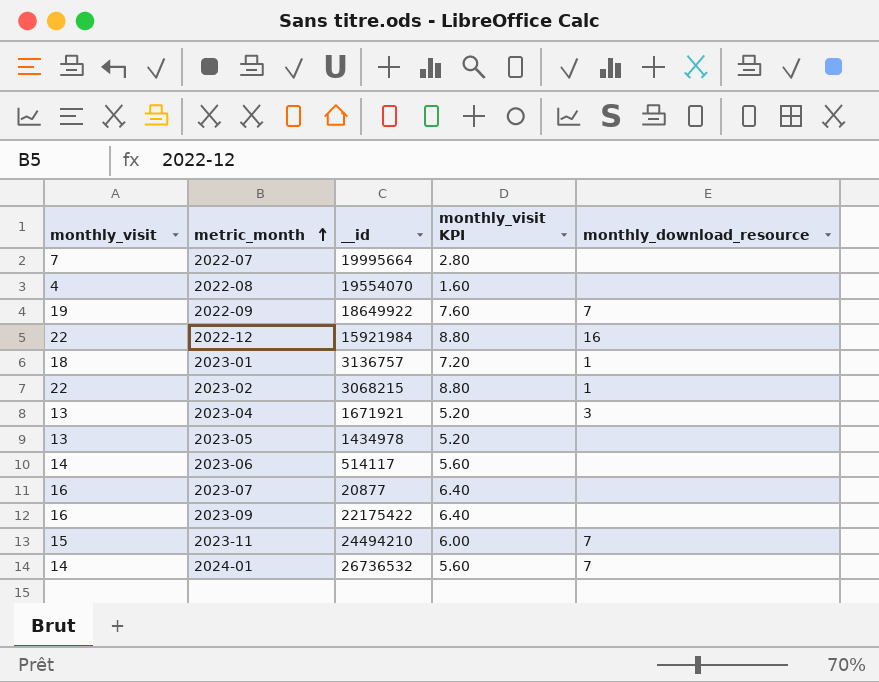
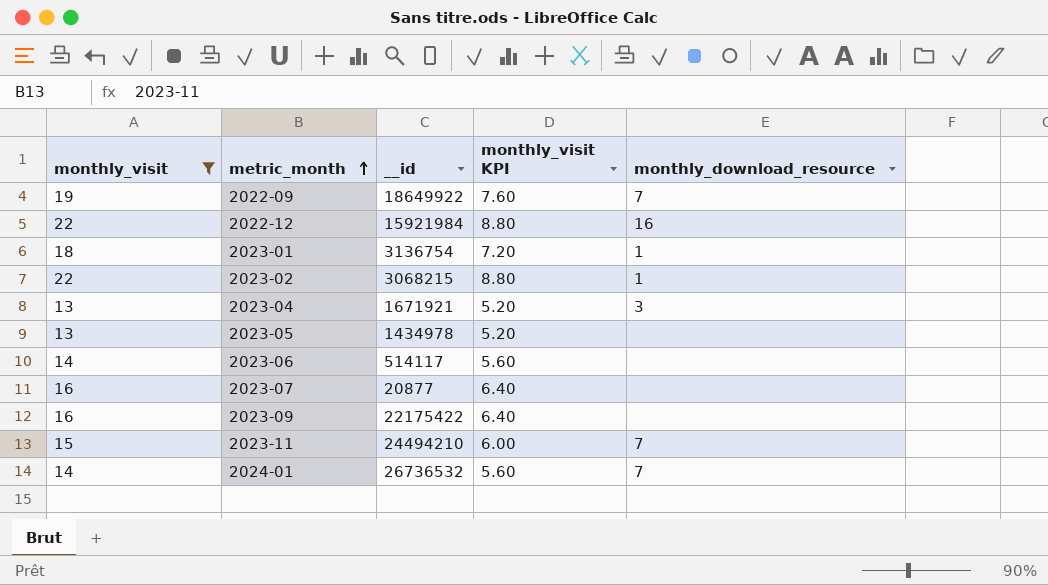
filter: none -> monthly_visit >= 13
2023-01 | __id: 3136757 -> 3136754

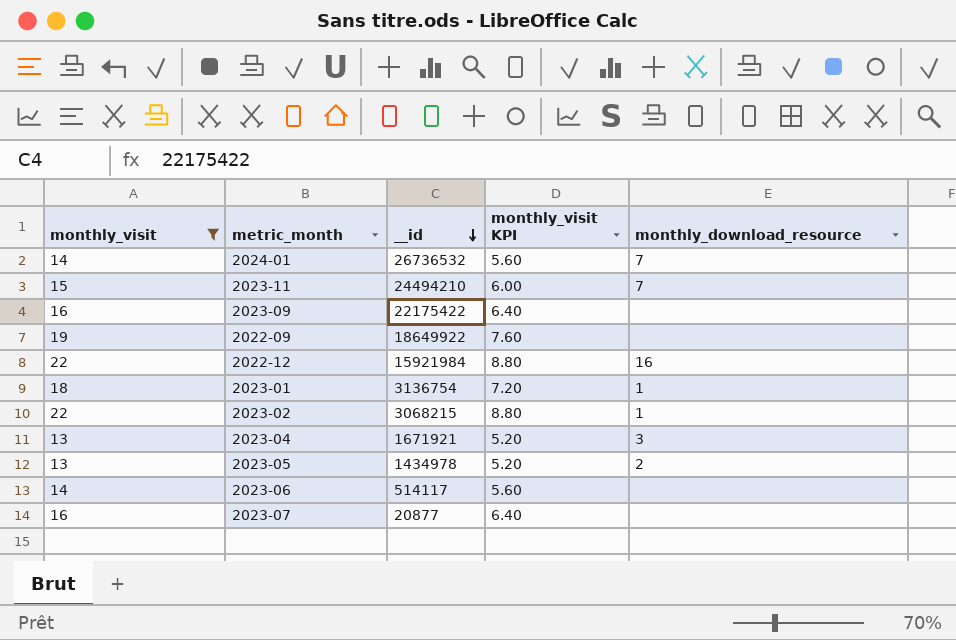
row order: metric_month ascending -> __id descending
2022-09 | monthly_download_resource: 7 -> none
2023-05 | monthly_download_resource: none -> 2

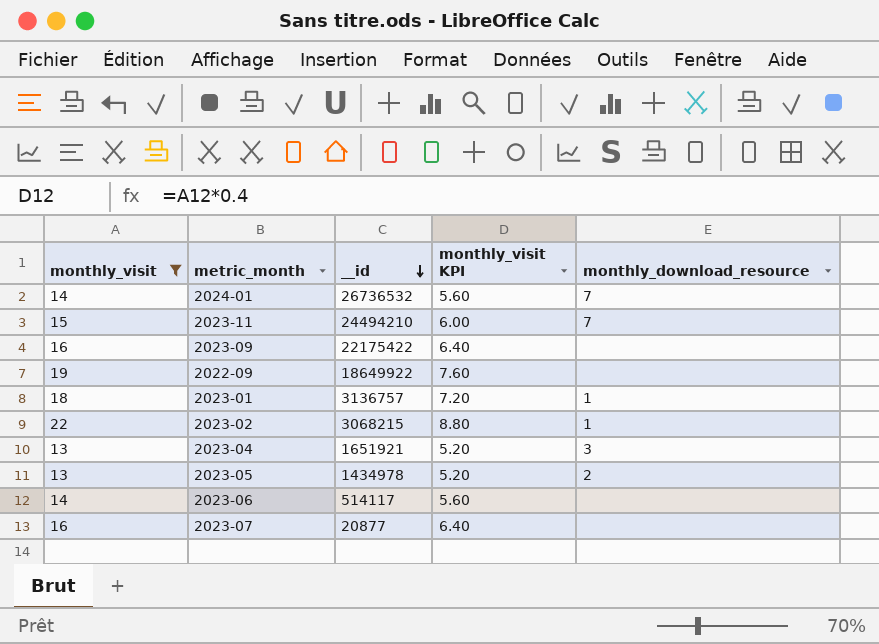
row 2022-12: 22 | 15921984 | 8.80 | 16 -> none
2023-01 | __id: 3136754 -> 3136757
2023-04 | __id: 1671921 -> 1651921

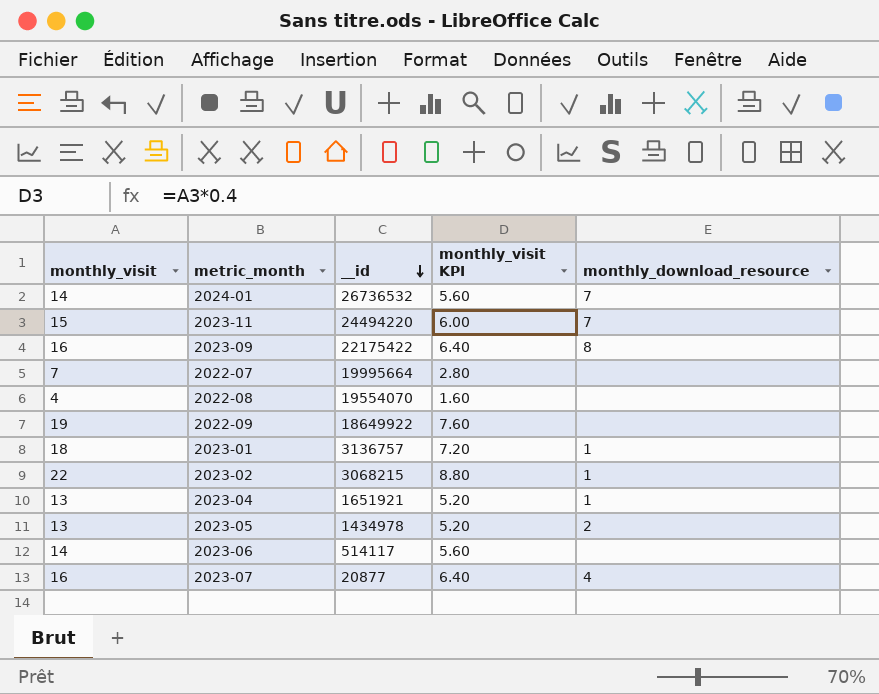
filter: monthly_visit >= 13 -> none
2023-11 | __id: 24494210 -> 24494220
2023-09 | monthly_download_resource: none -> 8
2023-04 | monthly_download_resource: 3 -> 1
2023-07 | monthly_download_resource: none -> 4

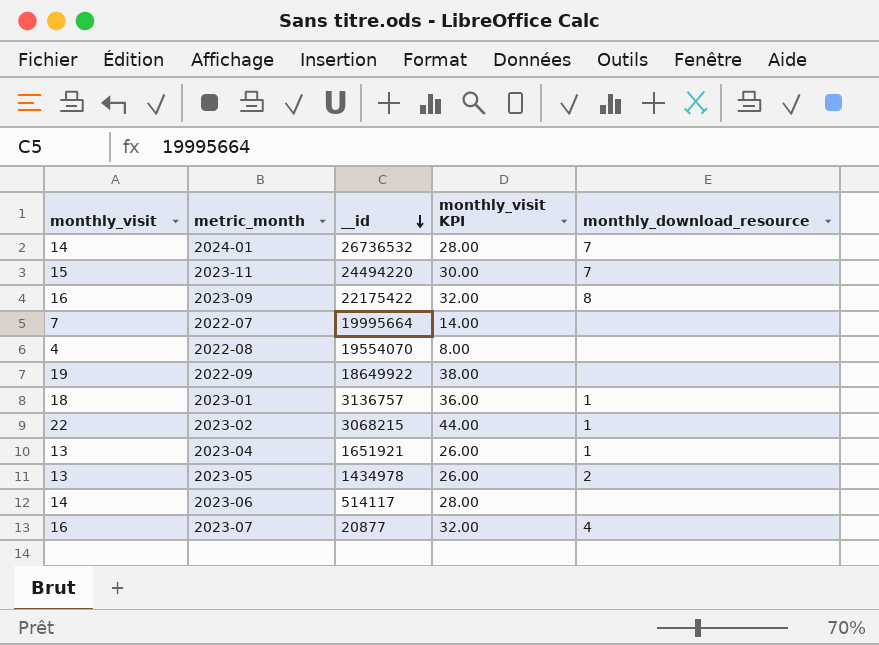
column monthly_visit KPI | formula: [monthly_visit] * 0.4 -> [monthly_visit] * 2

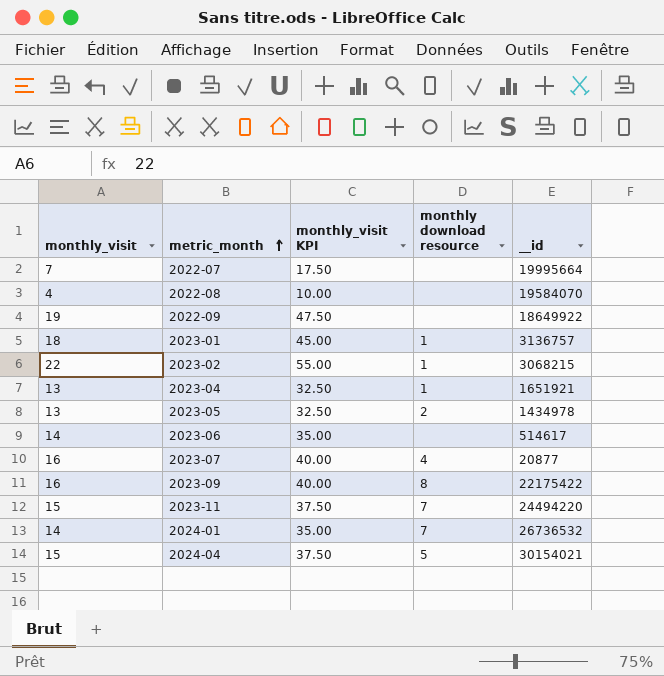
row order: __id descending -> metric_month ascending
column monthly_visit KPI | formula: [monthly_visit] * 2 -> [monthly_visit] * 2.5
column name: monthly_download_resource -> monthly download resource
column __id | position: 3 -> 5
2022-08 | __id: 19554070 -> 19584070
2023-06 | __id: 514117 -> 514617
row 2024-04: none -> 15 | 37.50 | 5 | 30154021

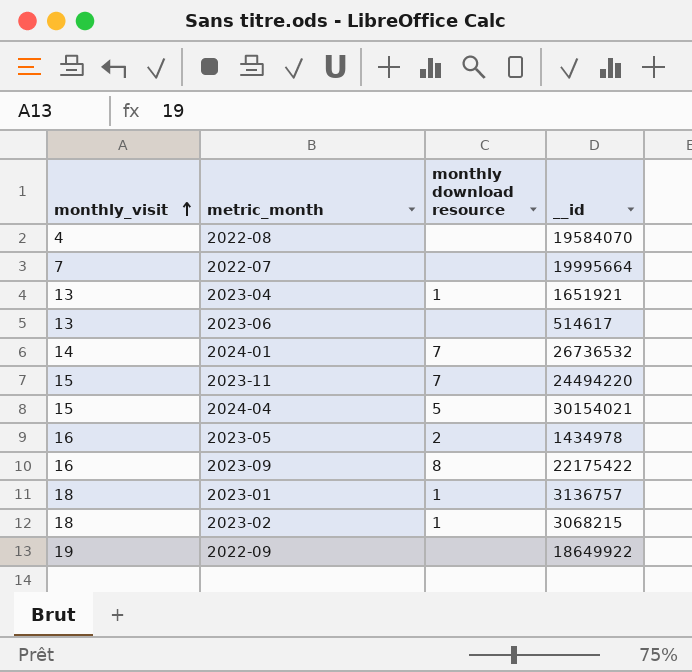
row order: metric_month ascending -> monthly_visit ascending
column monthly_visit KPI | formula: [monthly_visit] * 2.5 -> none
row 2023-07: 16 | 40.00 | 4 | 20877 -> none
2023-06 | monthly_visit: 14 -> 13
2023-05 | monthly_visit: 13 -> 16
2023-02 | monthly_visit: 22 -> 18

